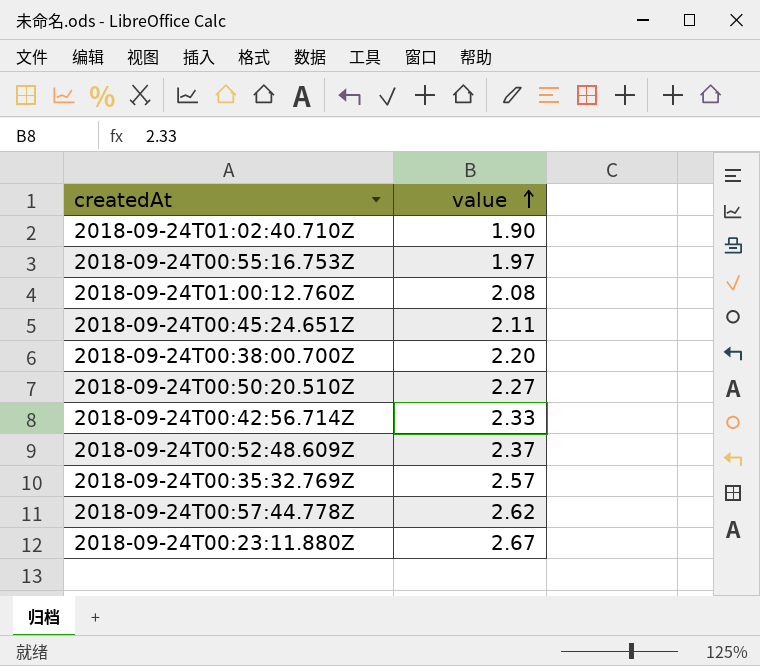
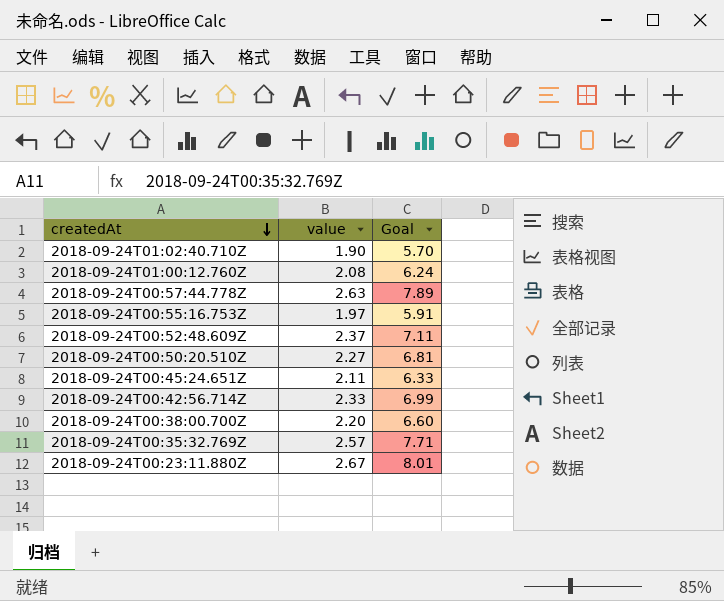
row order: value ascending -> createdAt descending
column Goal | formula: none -> [value] * 3
2018-09-24T00:57:44.778Z | value: 2.62 -> 2.63

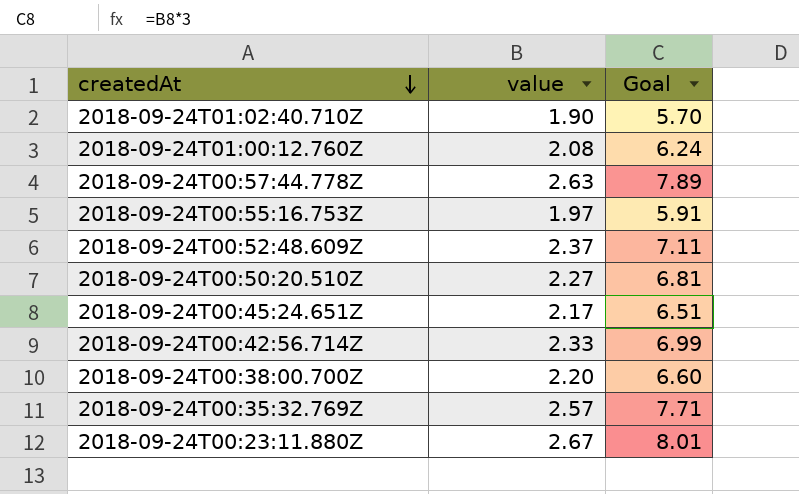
2018-09-24T00:45:24.651Z | value: 2.11 -> 2.17
2018-09-24T00:45:24.651Z | Goal: 6.33 -> 6.51

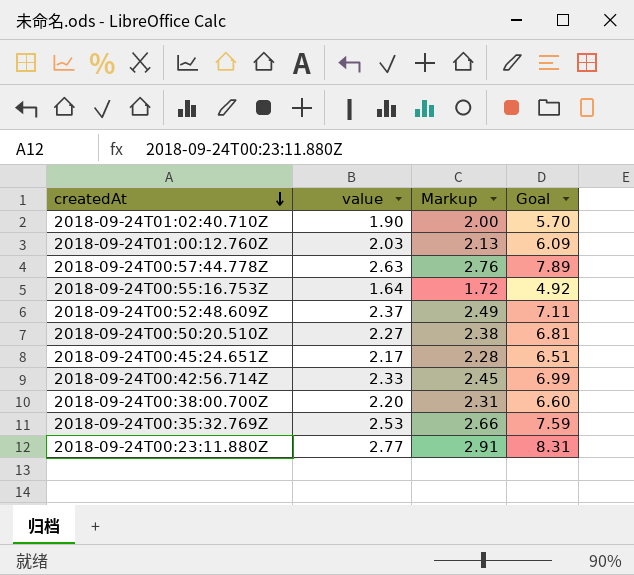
column Markup | formula: none -> [value] * 1.05
2018-09-24T01:00:12.760Z | value: 2.08 -> 2.03
2018-09-24T01:00:12.760Z | Goal: 6.24 -> 6.09
2018-09-24T00:55:16.753Z | value: 1.97 -> 1.64
2018-09-24T00:55:16.753Z | Goal: 5.91 -> 4.92
2018-09-24T00:35:32.769Z | value: 2.57 -> 2.53
2018-09-24T00:35:32.769Z | Goal: 7.71 -> 7.59
2018-09-24T00:23:11.880Z | value: 2.67 -> 2.77
2018-09-24T00:23:11.880Z | Goal: 8.01 -> 8.31

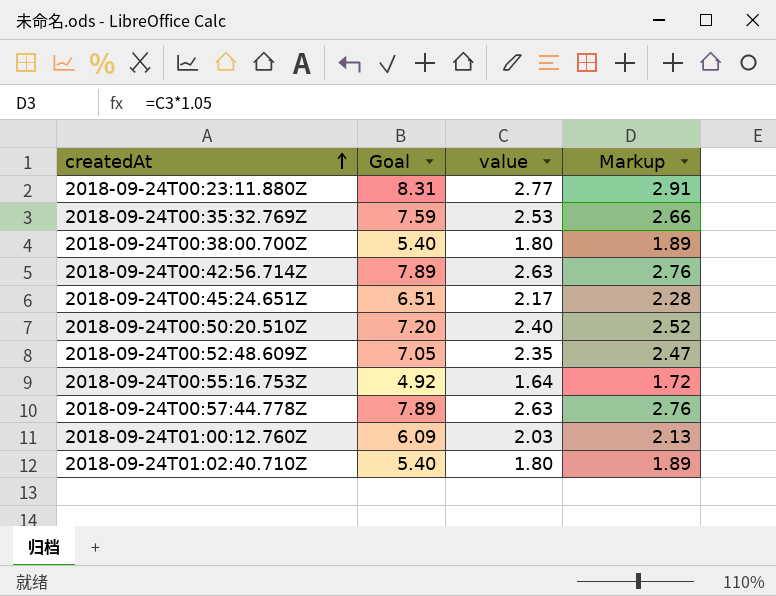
row order: createdAt descending -> createdAt ascending
column Goal | position: 4 -> 2
2018-09-24T00:38:00.700Z | Goal: 6.60 -> 5.40
2018-09-24T00:38:00.700Z | value: 2.20 -> 1.80
2018-09-24T00:38:00.700Z | Markup: 2.31 -> 1.89
2018-09-24T00:42:56.714Z | Goal: 6.99 -> 7.89
2018-09-24T00:42:56.714Z | value: 2.33 -> 2.63
2018-09-24T00:42:56.714Z | Markup: 2.45 -> 2.76
2018-09-24T00:50:20.510Z | Goal: 6.81 -> 7.20
2018-09-24T00:50:20.510Z | value: 2.27 -> 2.40
2018-09-24T00:50:20.510Z | Markup: 2.38 -> 2.52
2018-09-24T00:52:48.609Z | Goal: 7.11 -> 7.05
2018-09-24T00:52:48.609Z | value: 2.37 -> 2.35
2018-09-24T00:52:48.609Z | Markup: 2.49 -> 2.47
2018-09-24T01:02:40.710Z | Goal: 5.70 -> 5.40
2018-09-24T01:02:40.710Z | value: 1.90 -> 1.80
2018-09-24T01:02:40.710Z | Markup: 2.00 -> 1.89

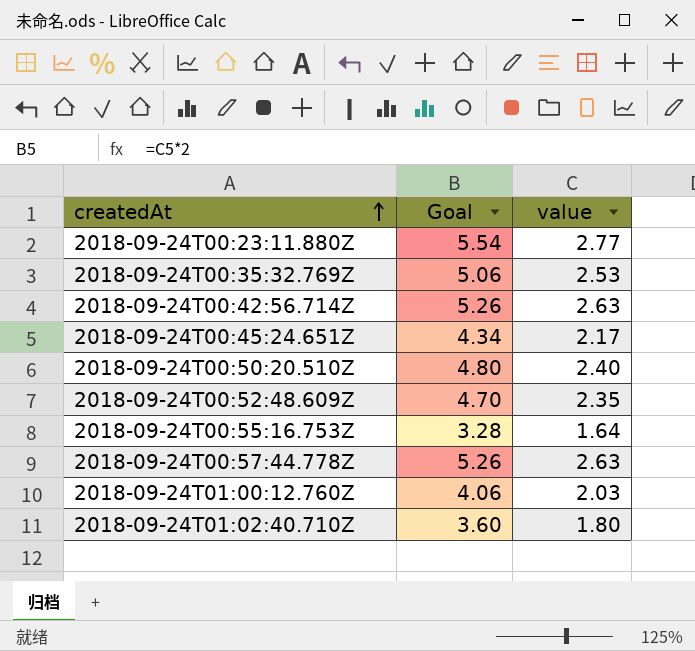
column Markup | formula: [value] * 1.05 -> none
column Goal | formula: [value] * 3 -> [value] * 2
row 2018-09-24T00:38:00.700Z: 5.40 | 1.80 | 1.89 -> none

